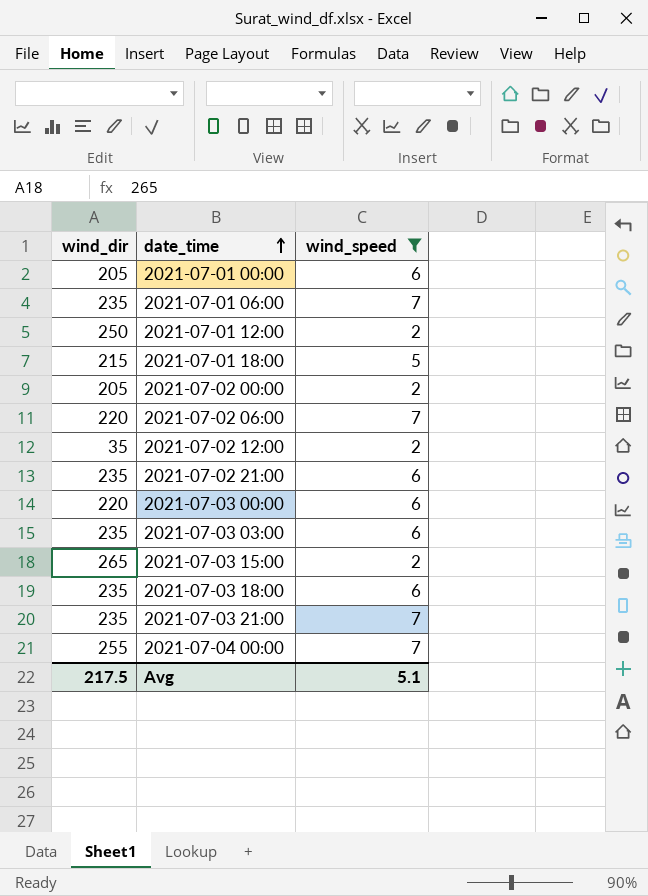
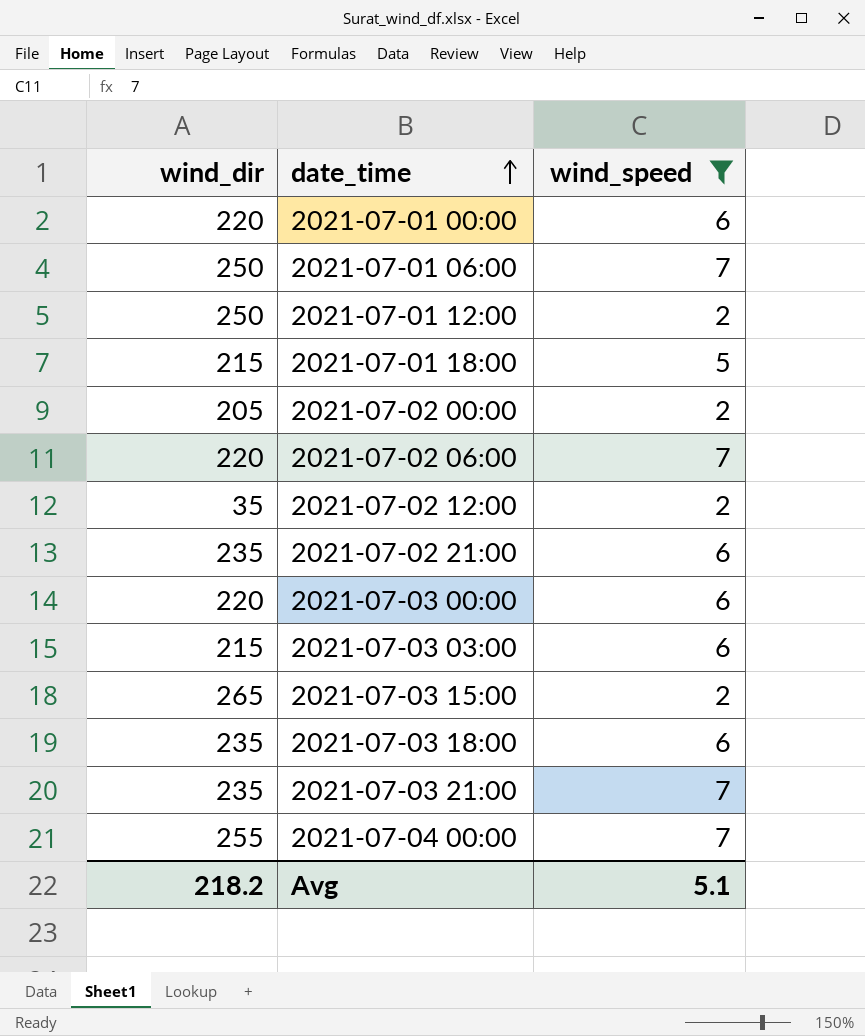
2021-07-01 00:00 | wind_dir: 205 -> 220
2021-07-01 06:00 | wind_dir: 235 -> 250
2021-07-03 03:00 | wind_dir: 235 -> 215
Avg | wind_dir: 217.5 -> 218.2

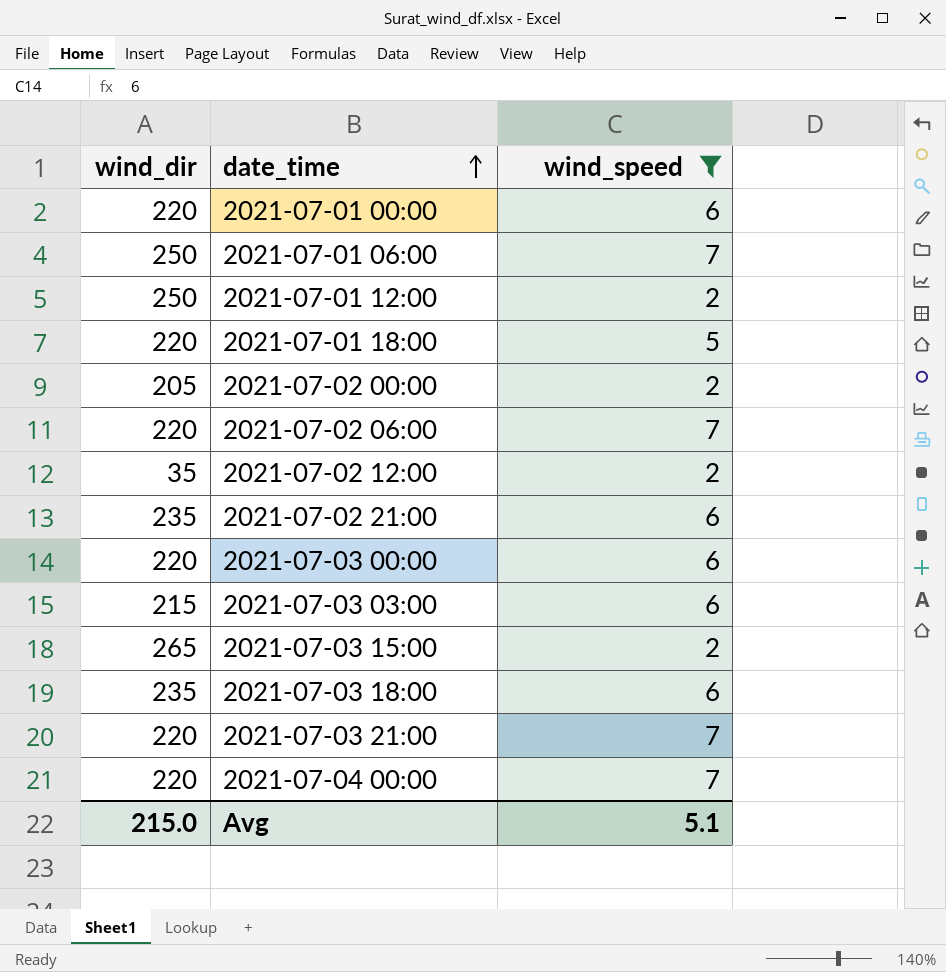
2021-07-01 18:00 | wind_dir: 215 -> 220
2021-07-03 21:00 | wind_dir: 235 -> 220
2021-07-04 00:00 | wind_dir: 255 -> 220
Avg | wind_dir: 218.2 -> 215.0

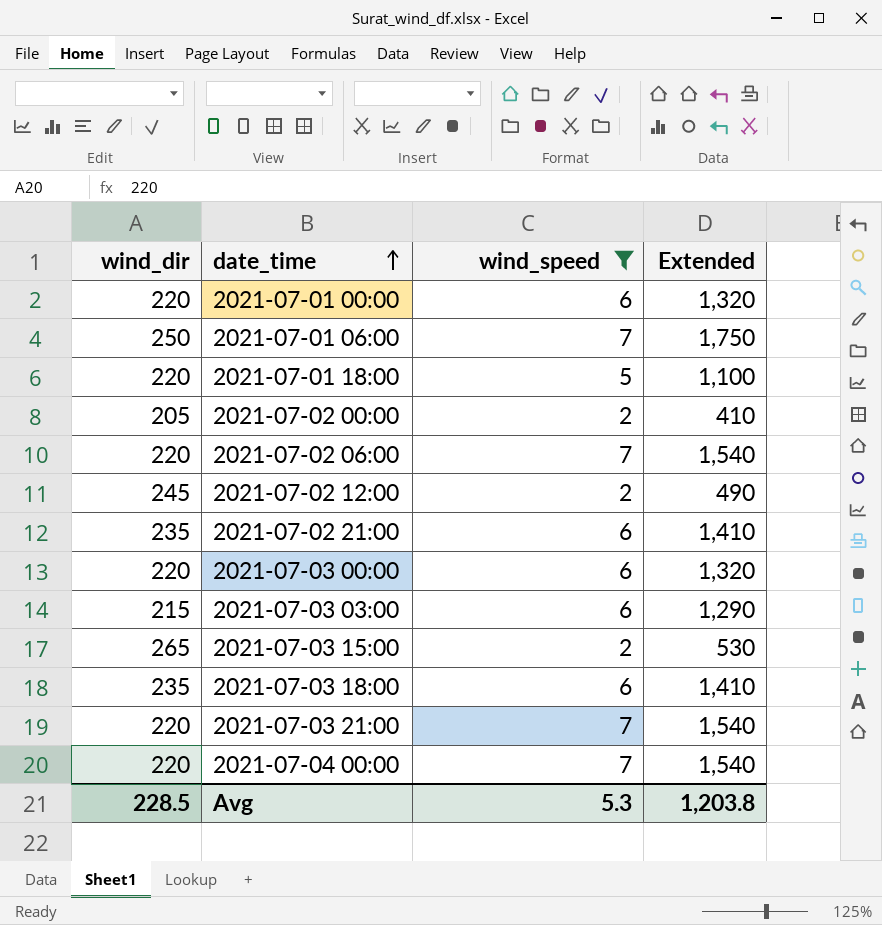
column Extended | formula: none -> [wind_dir] * [wind_speed]
row 2021-07-01 12:00: 250 | 2 -> none
2021-07-02 12:00 | wind_dir: 35 -> 245
Avg | wind_dir: 215.0 -> 228.5
Avg | wind_speed: 5.1 -> 5.3

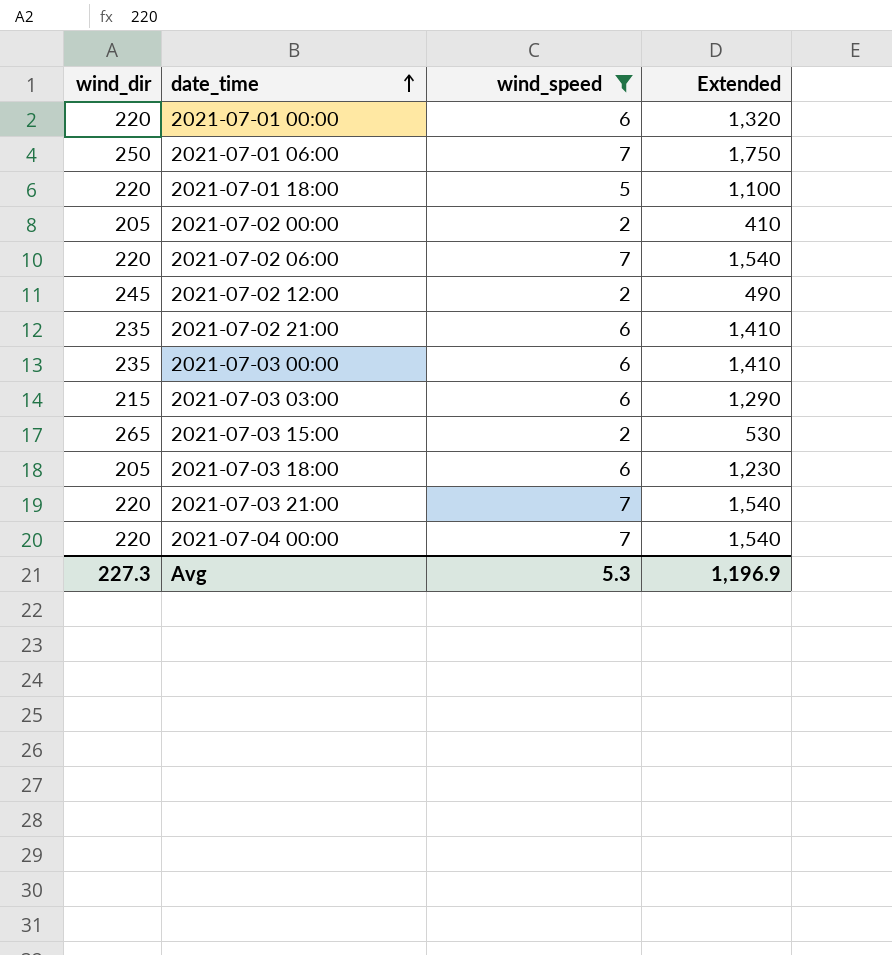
2021-07-03 00:00 | wind_dir: 220 -> 235
2021-07-03 00:00 | Extended: 1,320 -> 1,410
2021-07-03 18:00 | wind_dir: 235 -> 205
2021-07-03 18:00 | Extended: 1,410 -> 1,230
Avg | wind_dir: 228.5 -> 227.3
Avg | Extended: 1,203.8 -> 1,196.9

